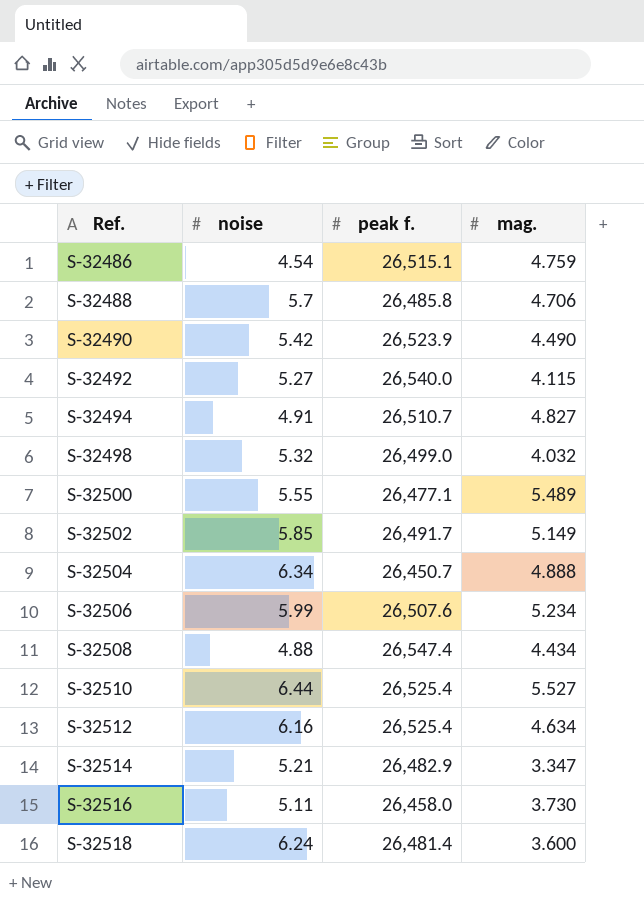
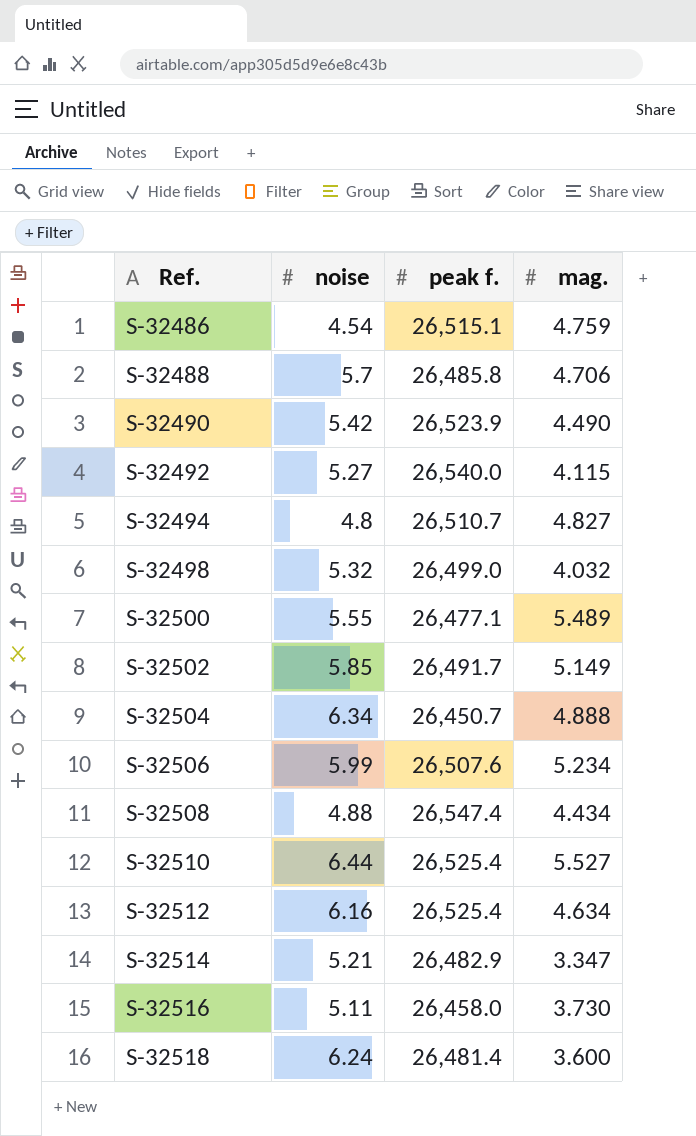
S-32494 | noise: 4.91 -> 4.8

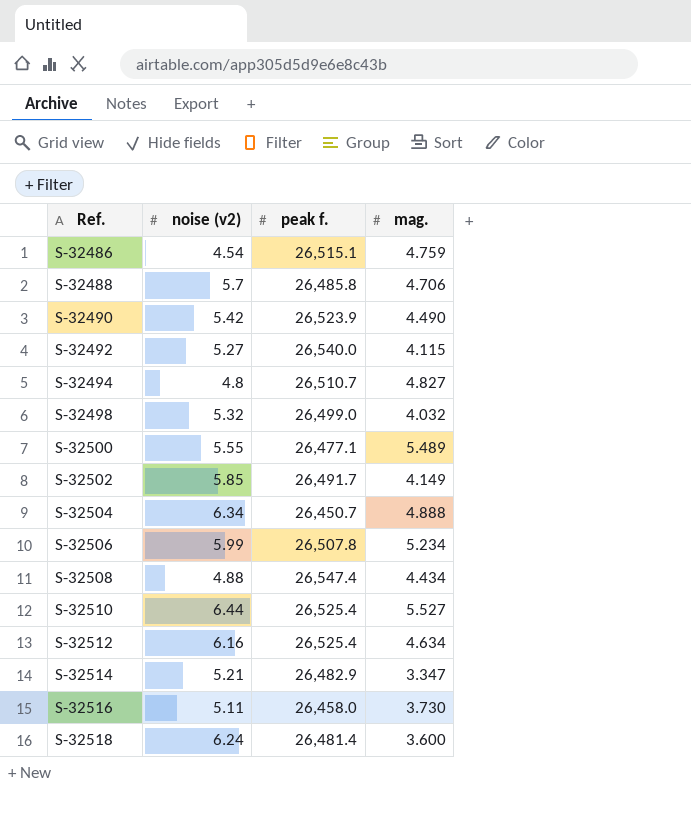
column name: noise -> noise (v2)
S-32502 | mag.: 5.149 -> 4.149
S-32506 | peak f.: 26,507.6 -> 26,507.8

